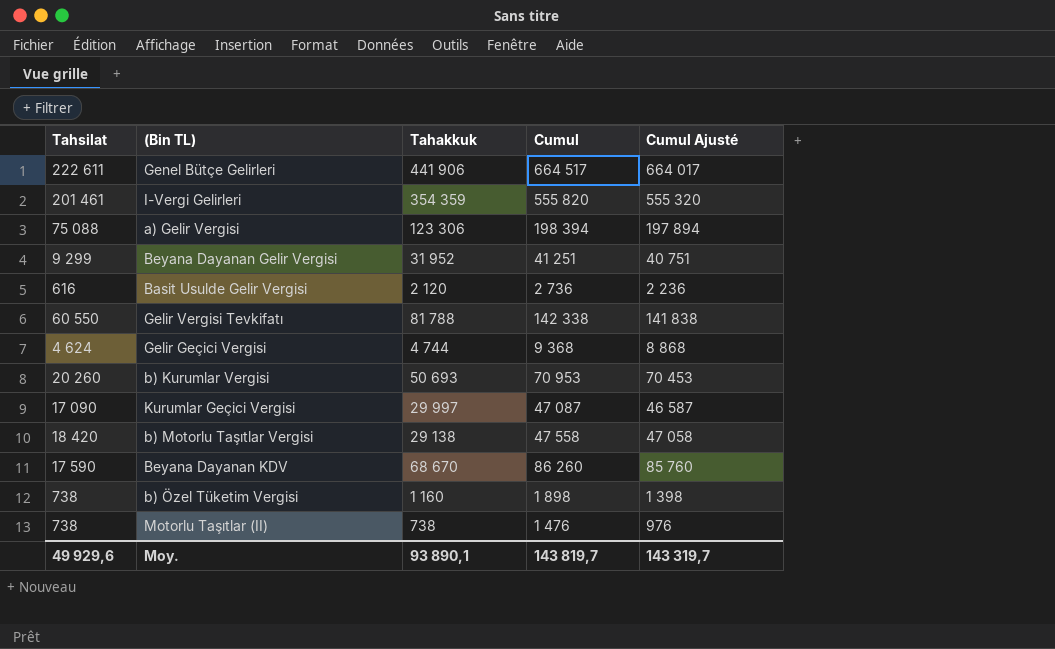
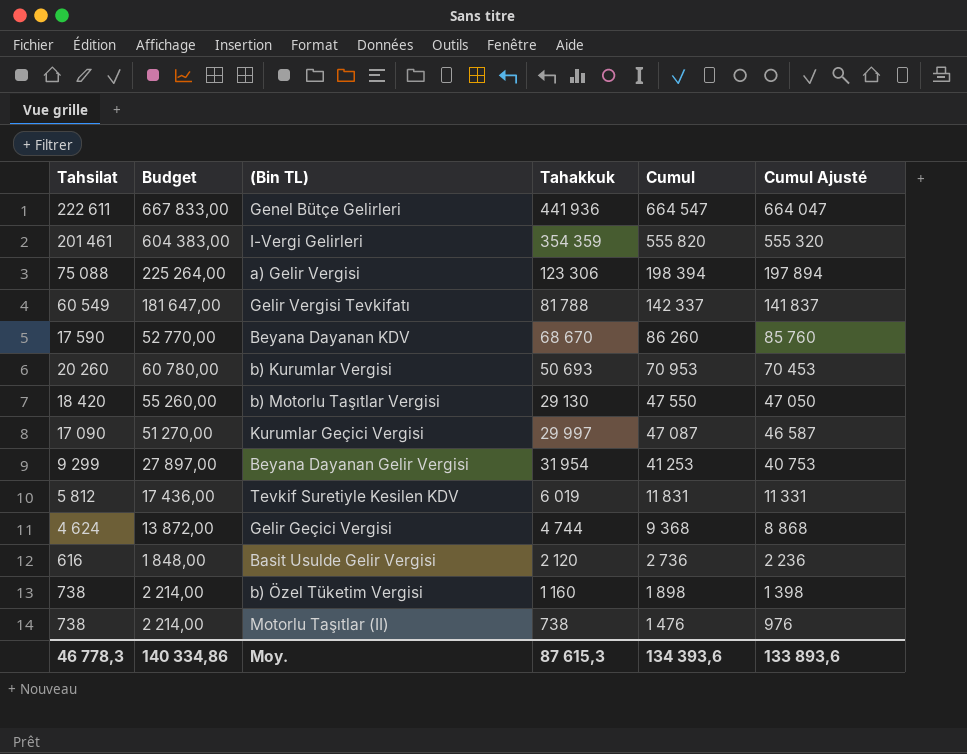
row order: none -> Cumul descending
column Budget | formula: none -> [Tahsilat] * 3
Genel Bütçe Gelirleri | Tahakkuk: 441 906 -> 441 936
Genel Bütçe Gelirleri | Cumul: 664 517 -> 664 547
Genel Bütçe Gelirleri | Cumul Ajusté: 664 017 -> 664 047
Gelir Vergisi Tevkifatı | Tahsilat: 60 550 -> 60 549
Gelir Vergisi Tevkifatı | Cumul: 142 338 -> 142 337
Gelir Vergisi Tevkifatı | Cumul Ajusté: 141 838 -> 141 837
b) Motorlu Taşıtlar Vergisi | Tahakkuk: 29 138 -> 29 130
b) Motorlu Taşıtlar Vergisi | Cumul: 47 558 -> 47 550
b) Motorlu Taşıtlar Vergisi | Cumul Ajusté: 47 058 -> 47 050
Beyana Dayanan Gelir Vergisi | Tahakkuk: 31 952 -> 31 954
Beyana Dayanan Gelir Vergisi | Cumul: 41 251 -> 41 253
Beyana Dayanan Gelir Vergisi | Cumul Ajusté: 40 751 -> 40 753
row Tevkif Suretiyle Kesilen KDV: none -> 5 812 | 17 436,00 | 6 019 | 11 831 | 11 331
Moy. | Tahsilat: 49 929,6 -> 46 778,3
Moy. | Tahakkuk: 93 890,1 -> 87 615,3
Moy. | Cumul: 143 819,7 -> 134 393,6
Moy. | Cumul Ajusté: 143 319,7 -> 133 893,6

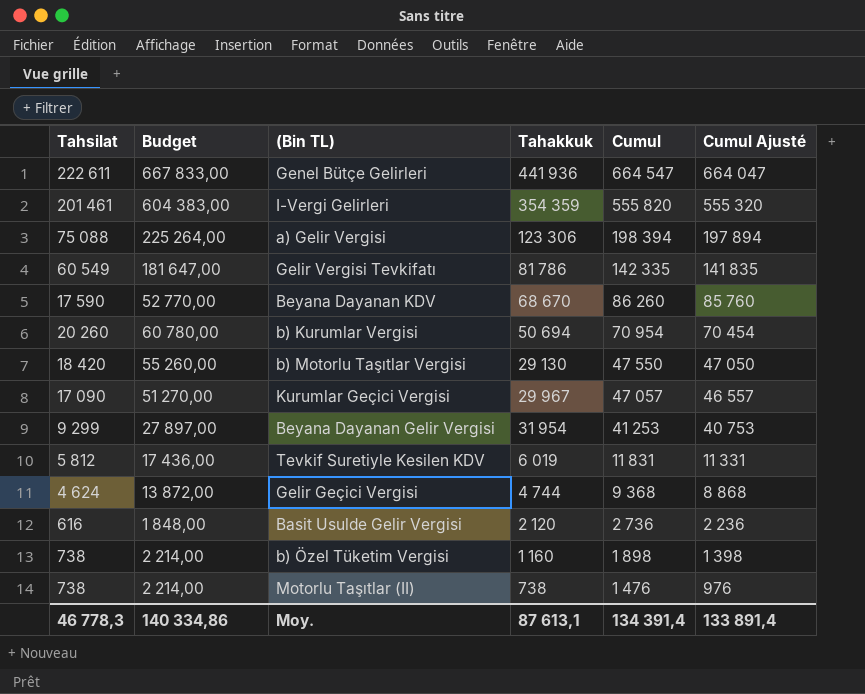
Gelir Vergisi Tevkifatı | Tahakkuk: 81 788 -> 81 786
Gelir Vergisi Tevkifatı | Cumul: 142 337 -> 142 335
Gelir Vergisi Tevkifatı | Cumul Ajusté: 141 837 -> 141 835
b) Kurumlar Vergisi | Tahakkuk: 50 693 -> 50 694
b) Kurumlar Vergisi | Cumul: 70 953 -> 70 954
b) Kurumlar Vergisi | Cumul Ajusté: 70 453 -> 70 454
Kurumlar Geçici Vergisi | Tahakkuk: 29 997 -> 29 967
Kurumlar Geçici Vergisi | Cumul: 47 087 -> 47 057
Kurumlar Geçici Vergisi | Cumul Ajusté: 46 587 -> 46 557
Moy. | Tahakkuk: 87 615,3 -> 87 613,1
Moy. | Cumul: 134 393,6 -> 134 391,4
Moy. | Cumul Ajusté: 133 893,6 -> 133 891,4

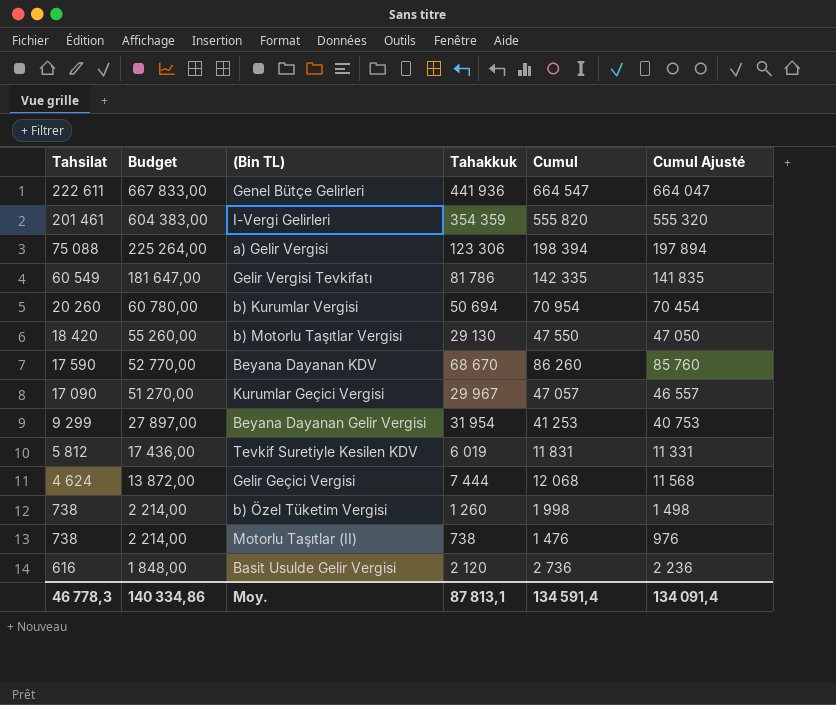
row order: Cumul descending -> Tahsilat descending
Gelir Geçici Vergisi | Tahakkuk: 4 744 -> 7 444
Gelir Geçici Vergisi | Cumul: 9 368 -> 12 068
Gelir Geçici Vergisi | Cumul Ajusté: 8 868 -> 11 568
b) Özel Tüketim Vergisi | Tahakkuk: 1 160 -> 1 260
b) Özel Tüketim Vergisi | Cumul: 1 898 -> 1 998
b) Özel Tüketim Vergisi | Cumul Ajusté: 1 398 -> 1 498
Moy. | Tahakkuk: 87 613,1 -> 87 813,1
Moy. | Cumul: 134 391,4 -> 134 591,4
Moy. | Cumul Ajusté: 133 891,4 -> 134 091,4

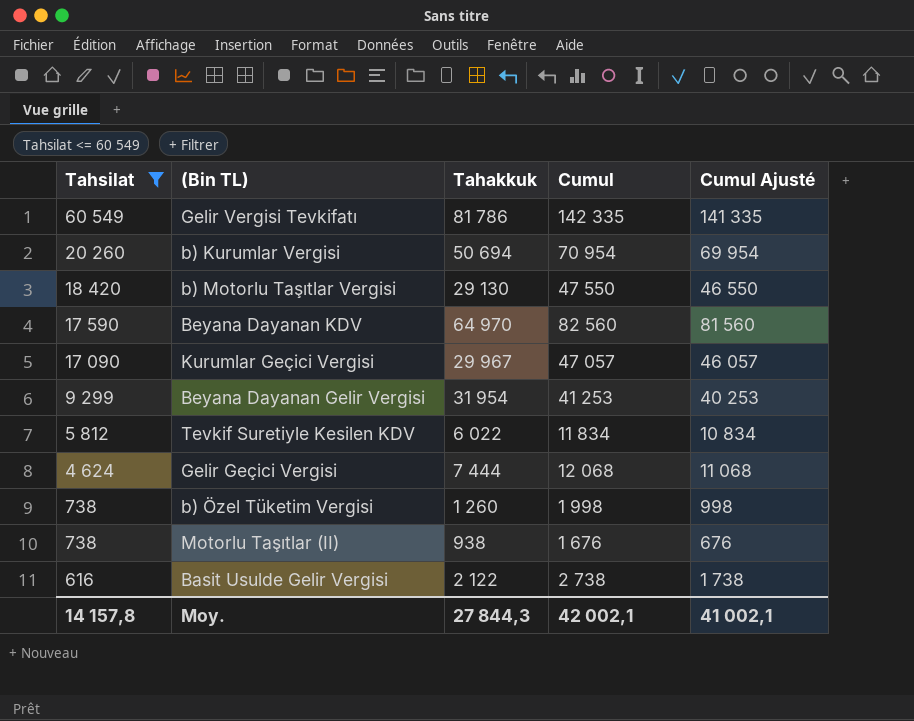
filter: none -> Tahsilat <= 60 549
column Budget | formula: [Tahsilat] * 3 -> none
column Cumul Ajusté | formula: [Cumul] - 500 -> [Cumul] - 1000
Beyana Dayanan KDV | Tahakkuk: 68 670 -> 64 970
Beyana Dayanan KDV | Cumul: 86 260 -> 82 560
Tevkif Suretiyle Kesilen KDV | Tahakkuk: 6 019 -> 6 022
Tevkif Suretiyle Kesilen KDV | Cumul: 11 831 -> 11 834
Motorlu Taşıtlar (II) | Tahakkuk: 738 -> 938
Motorlu Taşıtlar (II) | Cumul: 1 476 -> 1 676
Basit Usulde Gelir Vergisi | Tahakkuk: 2 120 -> 2 122
Basit Usulde Gelir Vergisi | Cumul: 2 736 -> 2 738
Moy. | Tahsilat: 46 778,3 -> 14 157,8
Moy. | Tahakkuk: 87 813,1 -> 27 844,3
Moy. | Cumul: 134 591,4 -> 42 002,1
Moy. | Cumul Ajusté: 134 091,4 -> 41 002,1

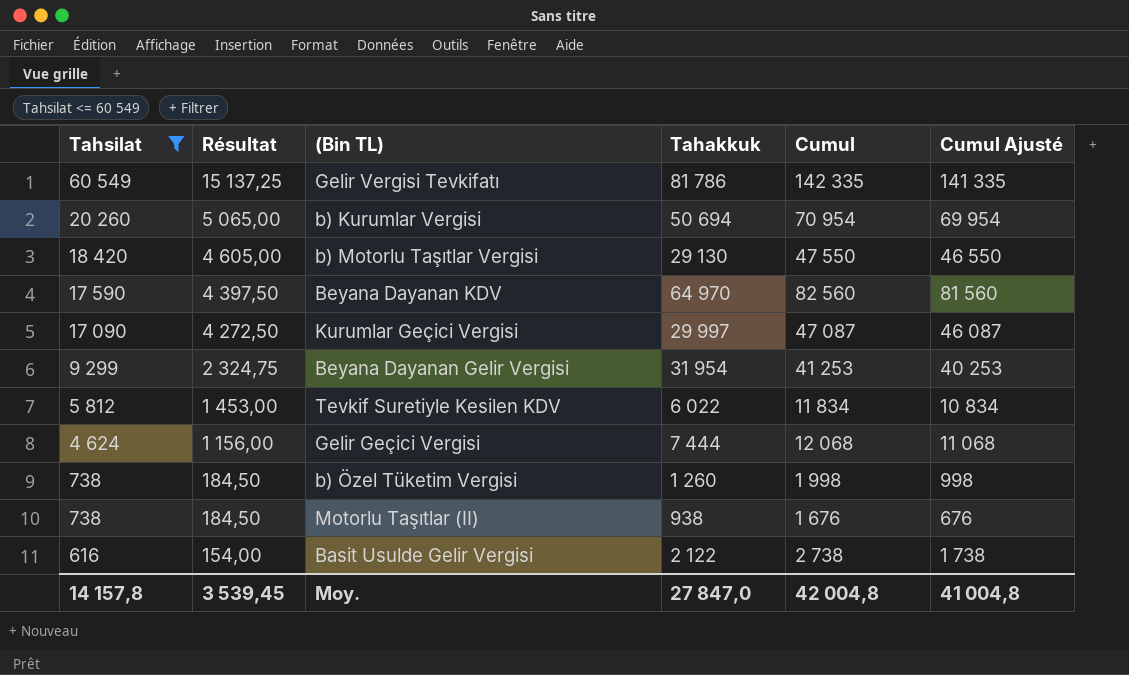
column Résultat | formula: none -> [Tahsilat] * 0,25
Kurumlar Geçici Vergisi | Tahakkuk: 29 967 -> 29 997
Kurumlar Geçici Vergisi | Cumul: 47 057 -> 47 087
Kurumlar Geçici Vergisi | Cumul Ajusté: 46 057 -> 46 087
Moy. | Tahakkuk: 27 844,3 -> 27 847,0
Moy. | Cumul: 42 002,1 -> 42 004,8
Moy. | Cumul Ajusté: 41 002,1 -> 41 004,8

